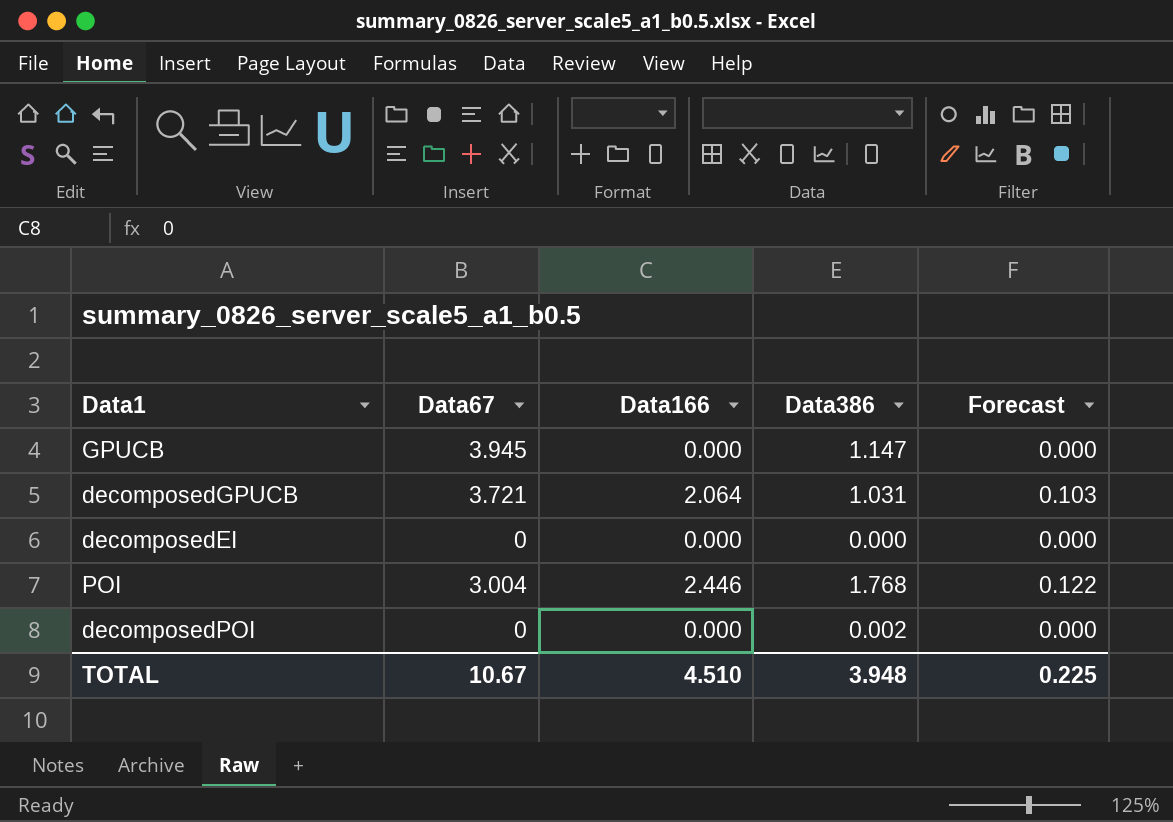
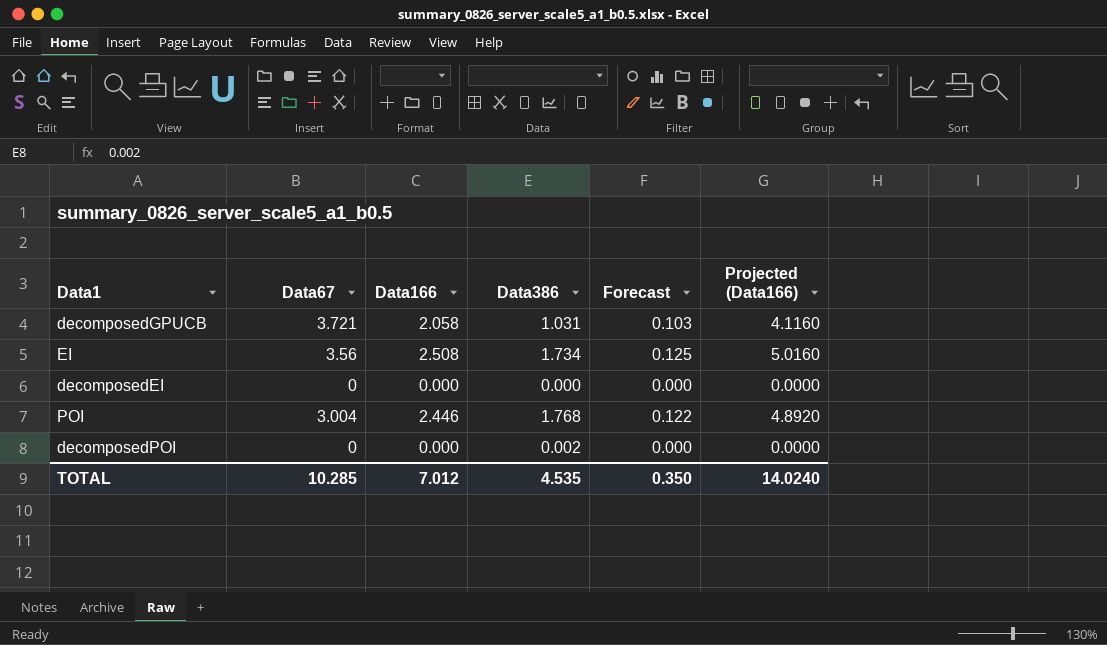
column Projected (Data166) | formula: none -> [Data166] * 2
row GPUCB: 3.945 | 0.000 | 1.147 | 0.000 -> none
decomposedGPUCB | Data166: 2.064 -> 2.058
row EI: none -> 3.56 | 2.508 | 1.734 | 0.125 | 5.0160
TOTAL | Data67: 10.67 -> 10.285
TOTAL | Data166: 4.510 -> 7.012
TOTAL | Data386: 3.948 -> 4.535
TOTAL | Forecast: 0.225 -> 0.350

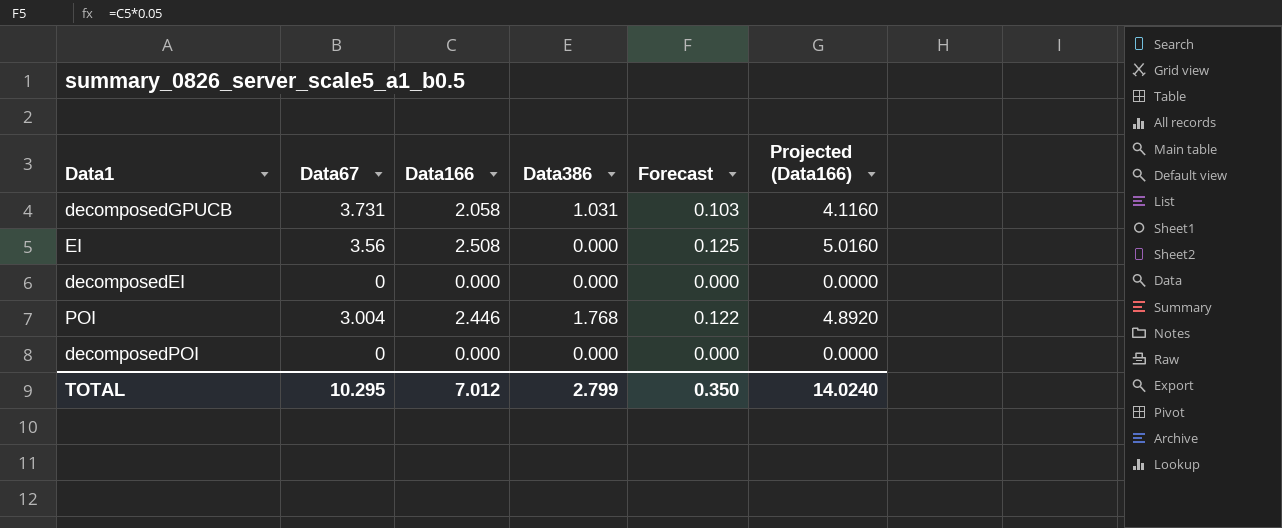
decomposedGPUCB | Data67: 3.721 -> 3.731
EI | Data386: 1.734 -> 0.000
decomposedPOI | Data386: 0.002 -> 0.000
TOTAL | Data67: 10.285 -> 10.295
TOTAL | Data386: 4.535 -> 2.799

